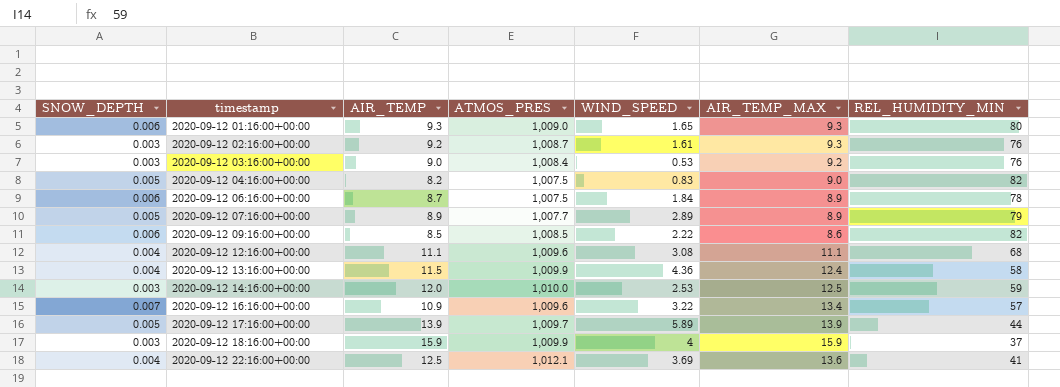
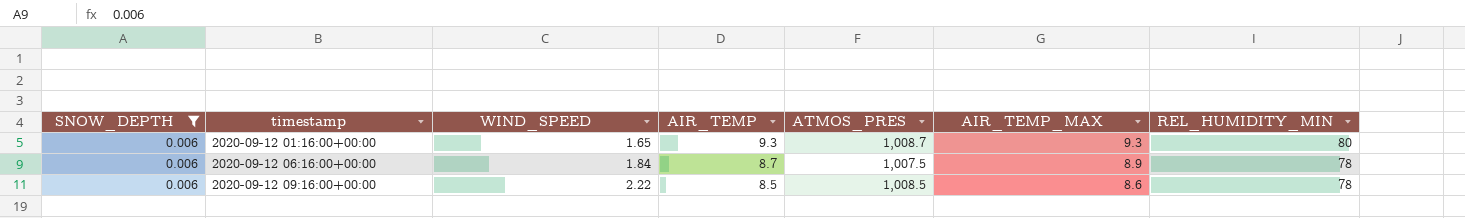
filter: none -> SNOW_DEPTH = 0.006
column WIND_SPEED | position: 5 -> 3
2020-09-12 01:16:00+00:00 | ATMOS_PRES: 1,009.0 -> 1,008.7
2020-09-12 09:16:00+00:00 | REL_HUMIDITY_MIN: 82 -> 78

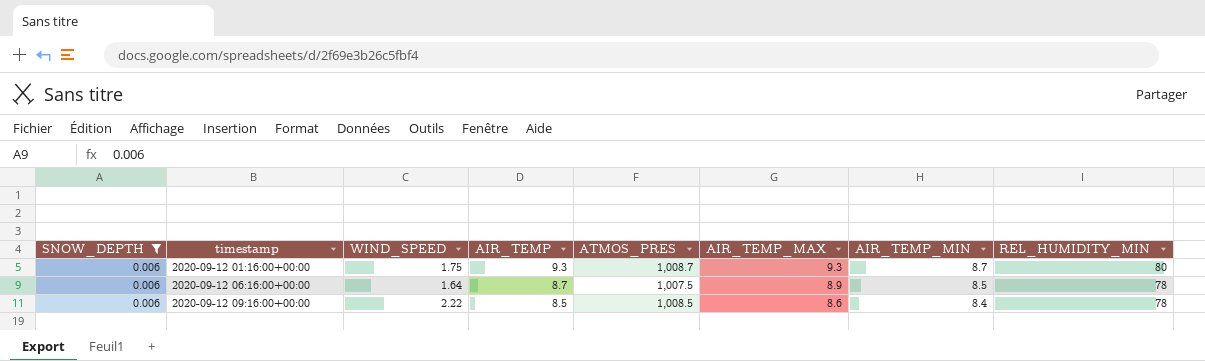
column AIR_TEMP_MIN | position: none -> 7
2020-09-12 01:16:00+00:00 | WIND_SPEED: 1.65 -> 1.75
2020-09-12 06:16:00+00:00 | WIND_SPEED: 1.84 -> 1.64

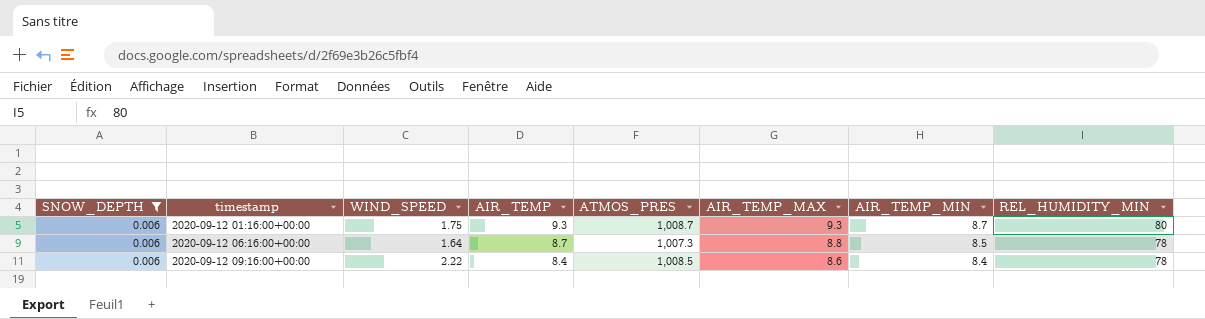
2020-09-12 06:16:00+00:00 | ATMOS_PRES: 1,007.5 -> 1,007.3
2020-09-12 06:16:00+00:00 | AIR_TEMP_MAX: 8.9 -> 8.8
2020-09-12 09:16:00+00:00 | AIR_TEMP: 8.5 -> 8.4

